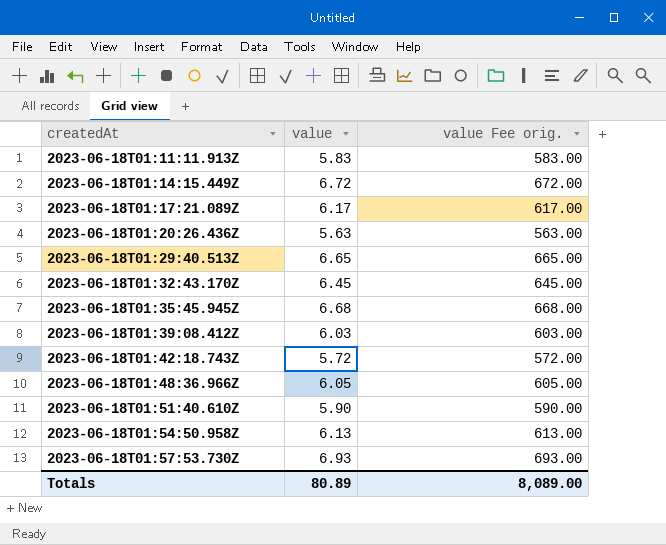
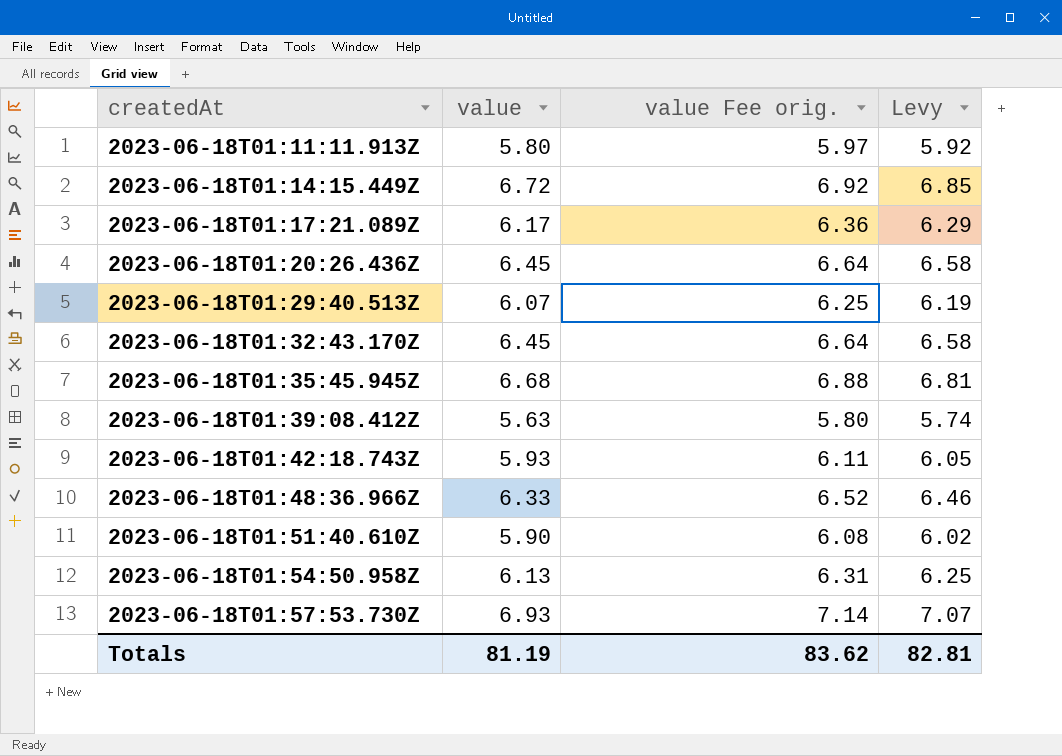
column value Fee orig. | formula: [value] * 100 -> [value] * 1.03
column Levy | formula: none -> [value] * 1.02
2023-06-18T01:11:11.913Z | value: 5.83 -> 5.80
2023-06-18T01:20:26.436Z | value: 5.63 -> 6.45
2023-06-18T01:29:40.513Z | value: 6.65 -> 6.07
2023-06-18T01:39:08.412Z | value: 6.03 -> 5.63
2023-06-18T01:42:18.743Z | value: 5.72 -> 5.93
2023-06-18T01:48:36.966Z | value: 6.05 -> 6.33
Totals | value: 80.89 -> 81.19
Totals | value Fee orig.: 8,089.00 -> 83.62

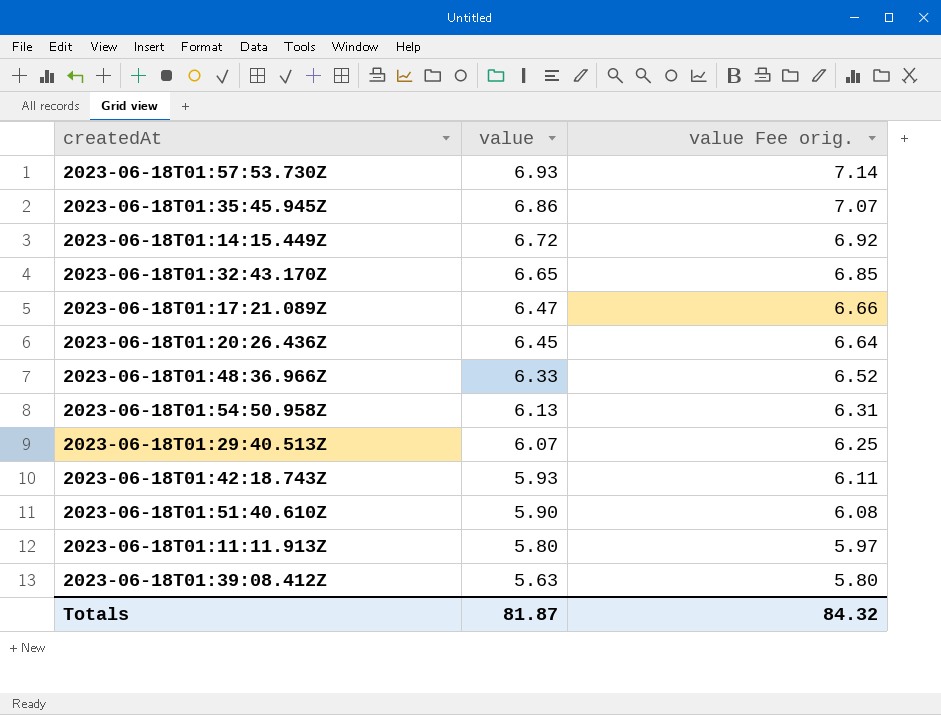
row order: createdAt ascending -> value descending
column Levy | formula: [value] * 1.02 -> none
2023-06-18T01:35:45.945Z | value: 6.68 -> 6.86
2023-06-18T01:35:45.945Z | value Fee orig.: 6.88 -> 7.07
2023-06-18T01:32:43.170Z | value: 6.45 -> 6.65
2023-06-18T01:32:43.170Z | value Fee orig.: 6.64 -> 6.85
2023-06-18T01:17:21.089Z | value: 6.17 -> 6.47
2023-06-18T01:17:21.089Z | value Fee orig.: 6.36 -> 6.66
Totals | value: 81.19 -> 81.87
Totals | value Fee orig.: 83.62 -> 84.32

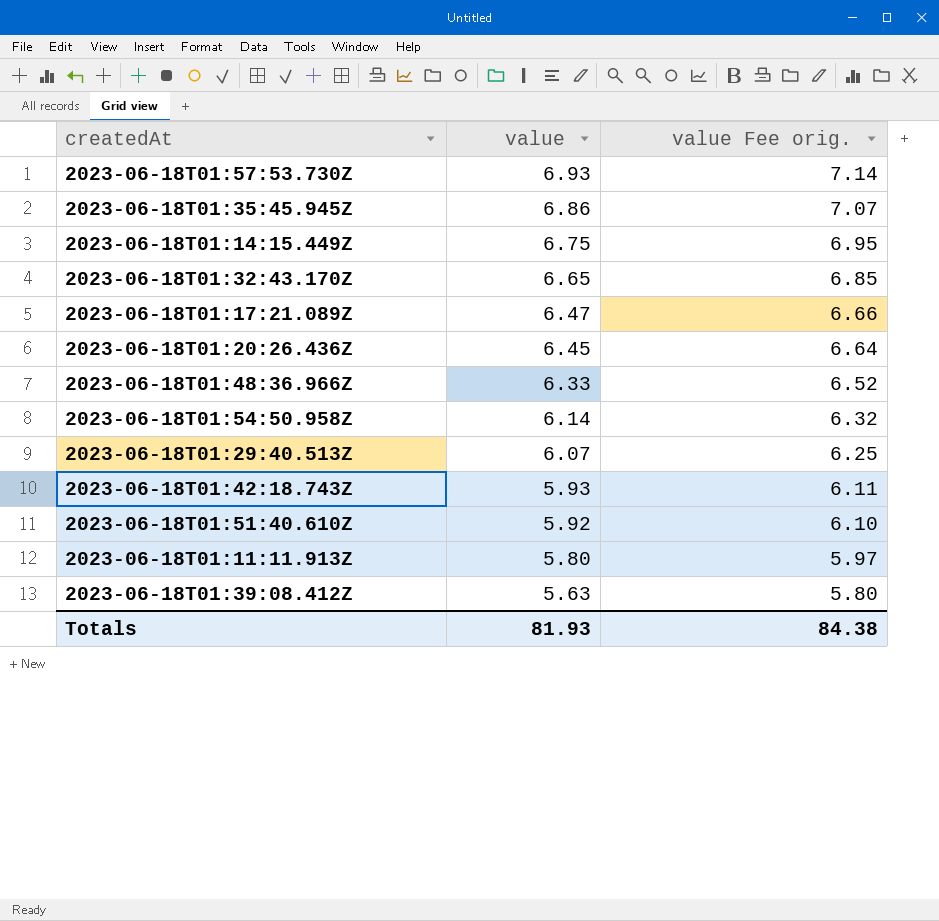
2023-06-18T01:14:15.449Z | value: 6.72 -> 6.75
2023-06-18T01:14:15.449Z | value Fee orig.: 6.92 -> 6.95
2023-06-18T01:54:50.958Z | value: 6.13 -> 6.14
2023-06-18T01:54:50.958Z | value Fee orig.: 6.31 -> 6.32
2023-06-18T01:51:40.610Z | value: 5.90 -> 5.92
2023-06-18T01:51:40.610Z | value Fee orig.: 6.08 -> 6.10
Totals | value: 81.87 -> 81.93
Totals | value Fee orig.: 84.32 -> 84.38

